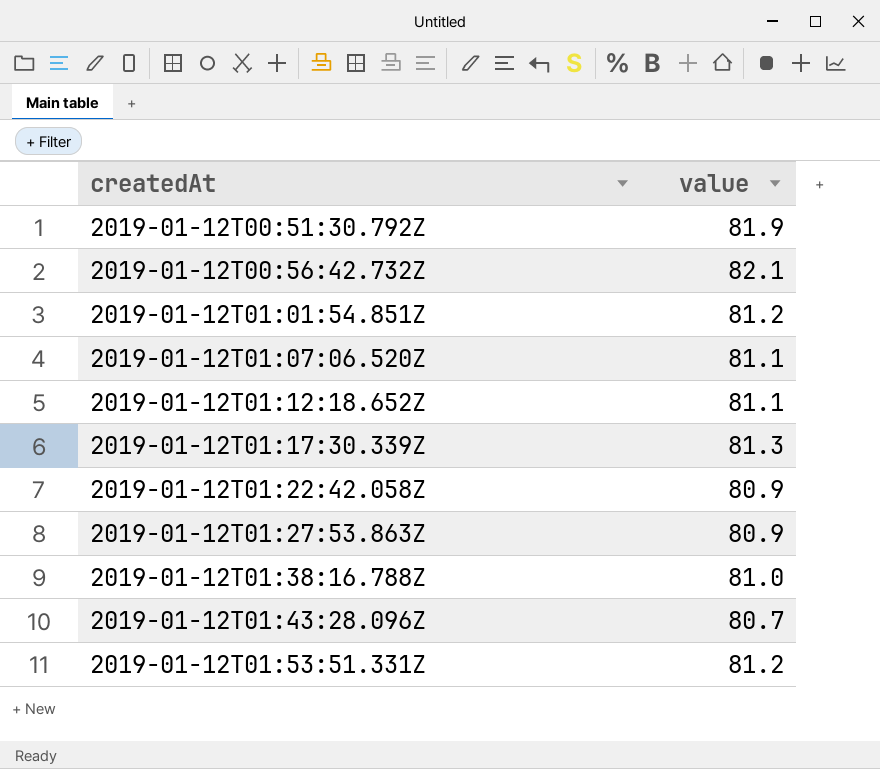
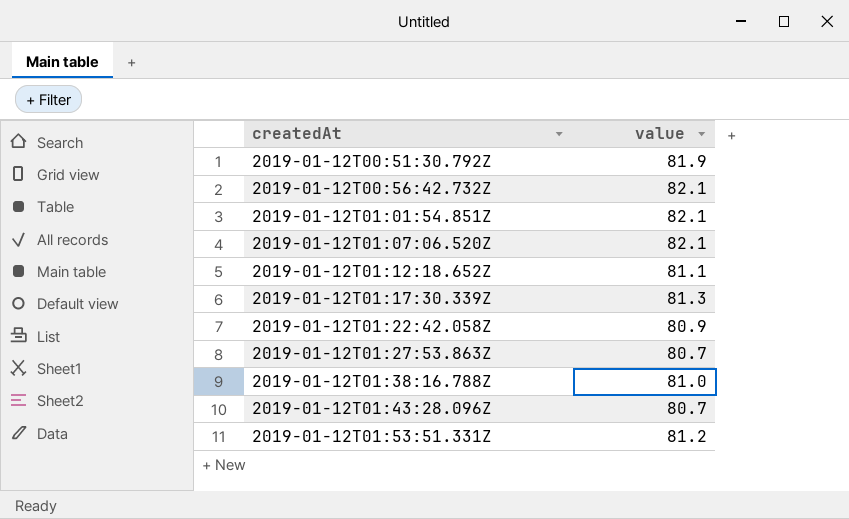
2019-01-12T01:01:54.851Z | value: 81.2 -> 82.1
2019-01-12T01:07:06.520Z | value: 81.1 -> 82.1
2019-01-12T01:27:53.863Z | value: 80.9 -> 80.7

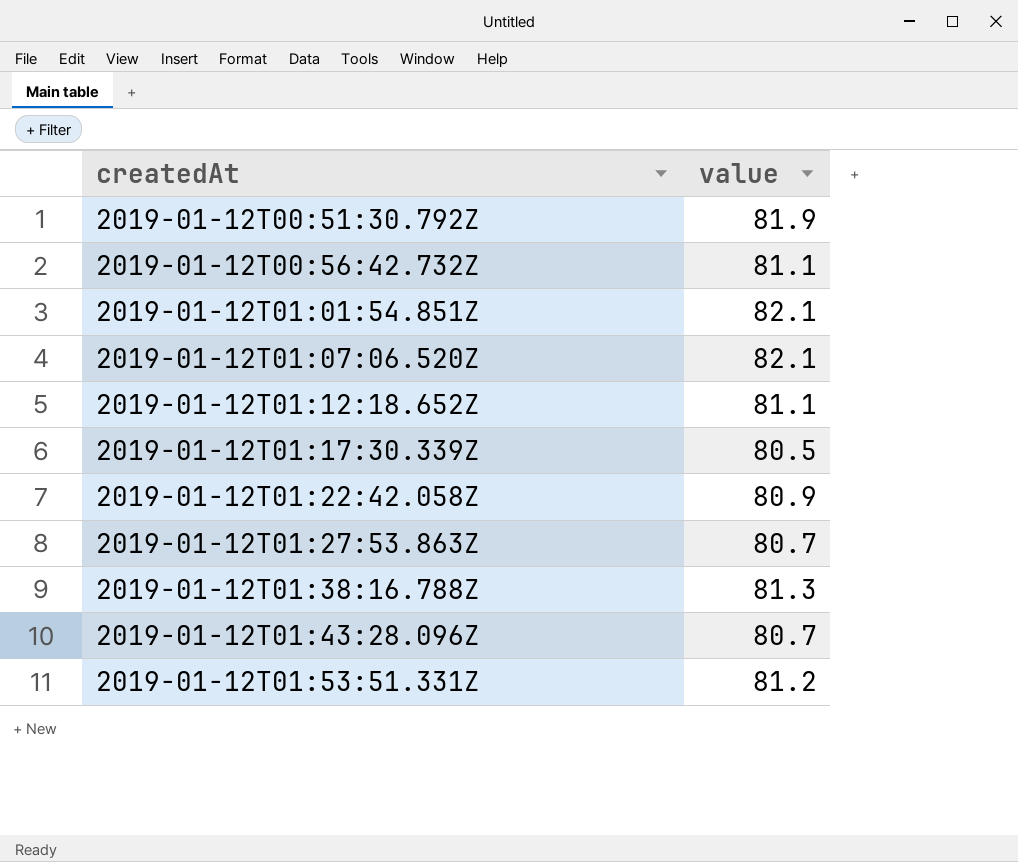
2019-01-12T00:56:42.732Z | value: 82.1 -> 81.1
2019-01-12T01:17:30.339Z | value: 81.3 -> 80.5
2019-01-12T01:38:16.788Z | value: 81.0 -> 81.3

